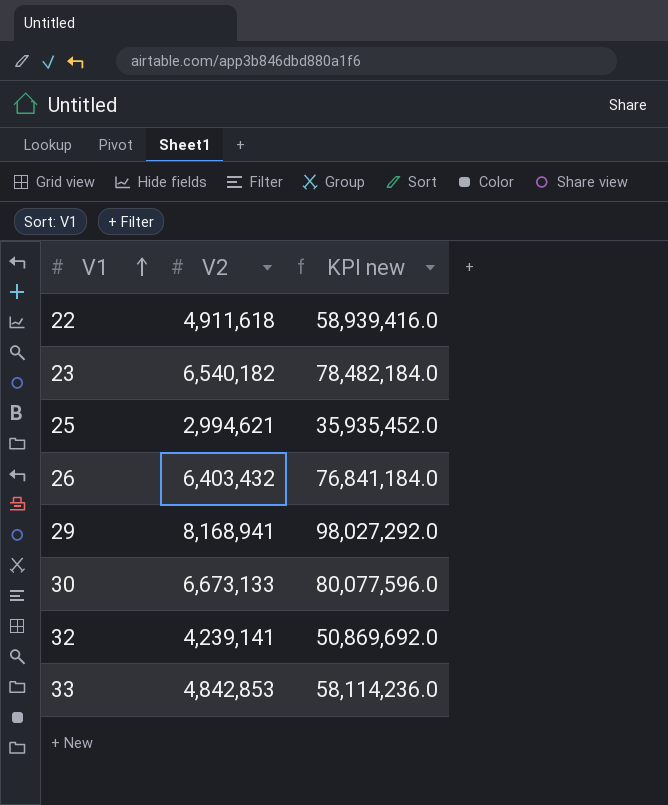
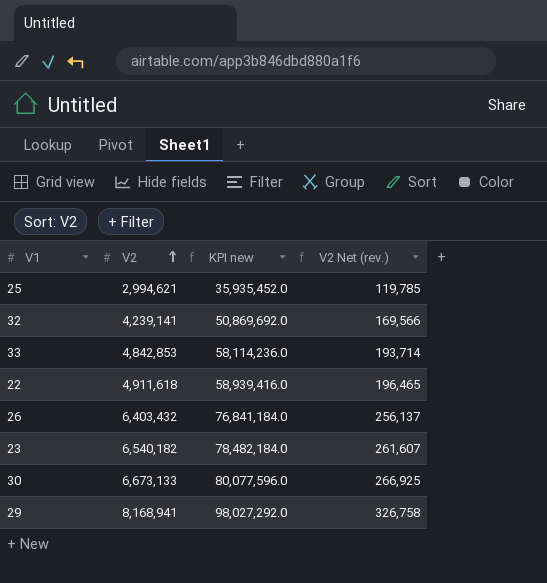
row order: V1 ascending -> V2 ascending
column V2 Net (rev.) | formula: none -> [V2] * 0.04

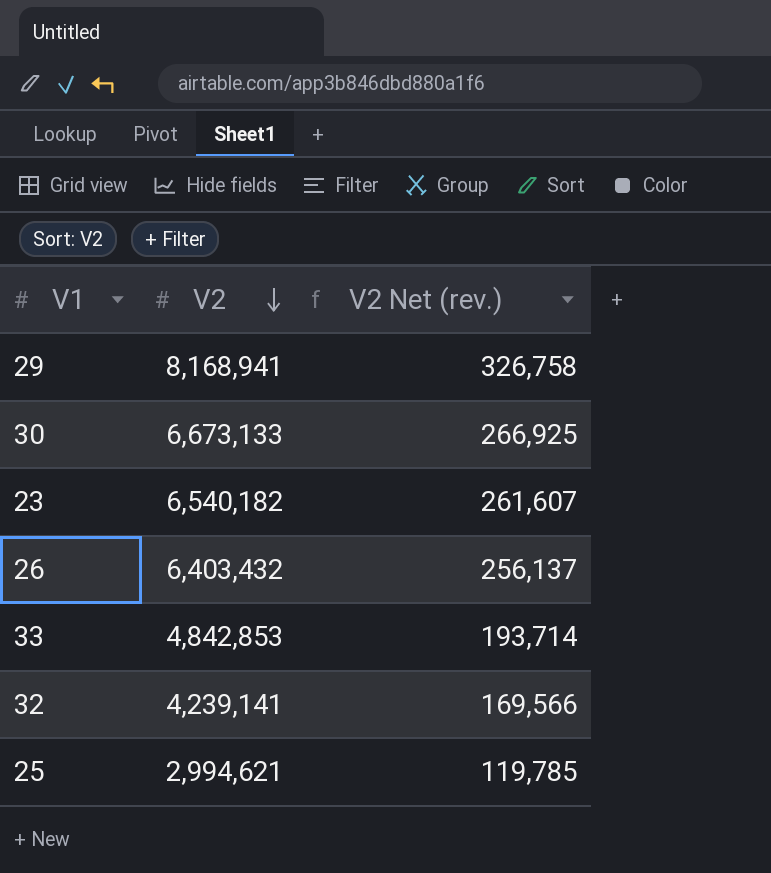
row order: V2 ascending -> V2 descending
column KPI new | formula: [V2] * 12 -> none
row 22: 4,911,618 | 58,939,416.0 | 196,465 -> none

